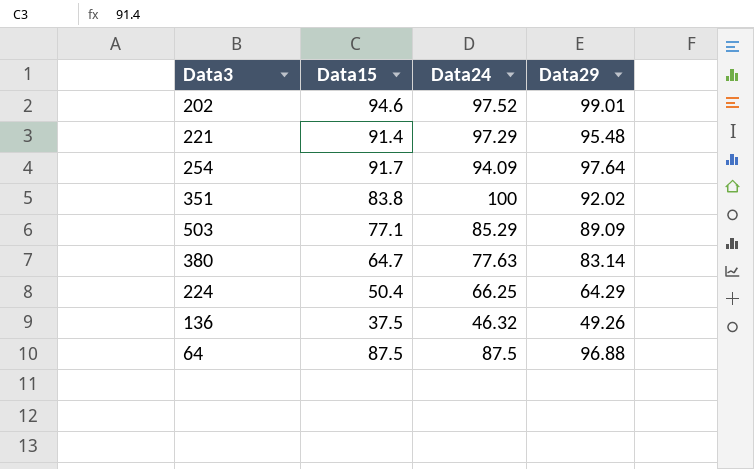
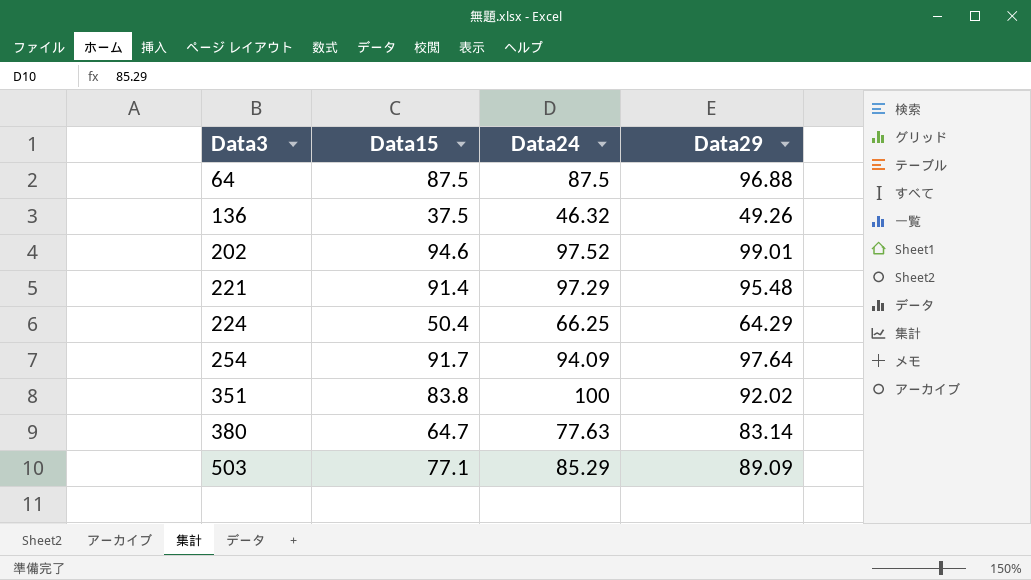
row order: none -> Data3 ascending

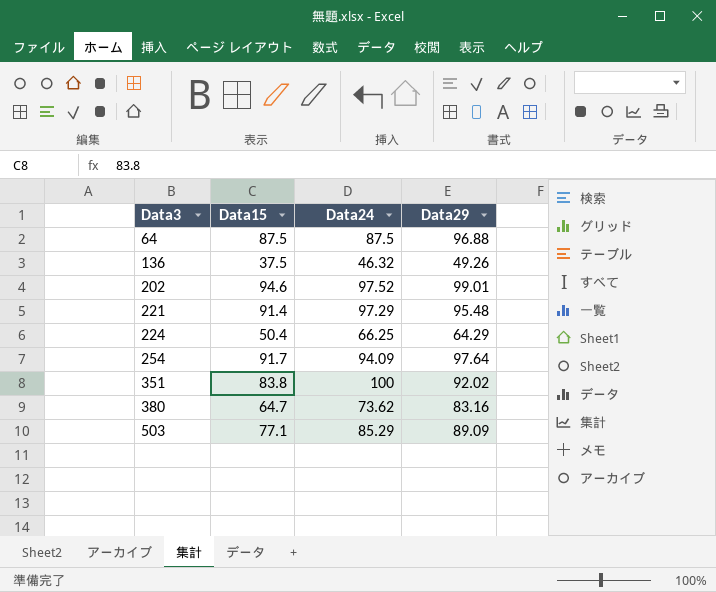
380 | Data24: 77.63 -> 73.62
380 | Data29: 83.14 -> 83.16

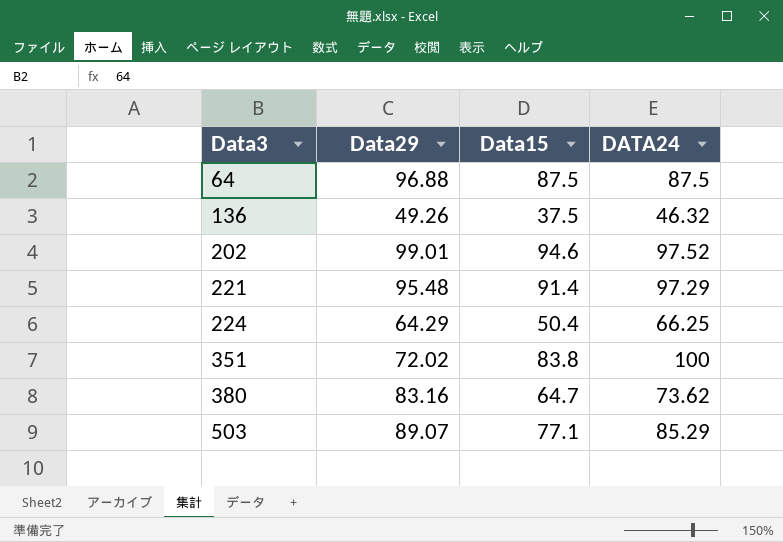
column Data29 | position: 4 -> 2
column name: Data24 -> DATA24
row 254: 91.7 | 94.09 | 97.64 -> none
351 | Data29: 92.02 -> 72.02
503 | Data29: 89.09 -> 89.07

